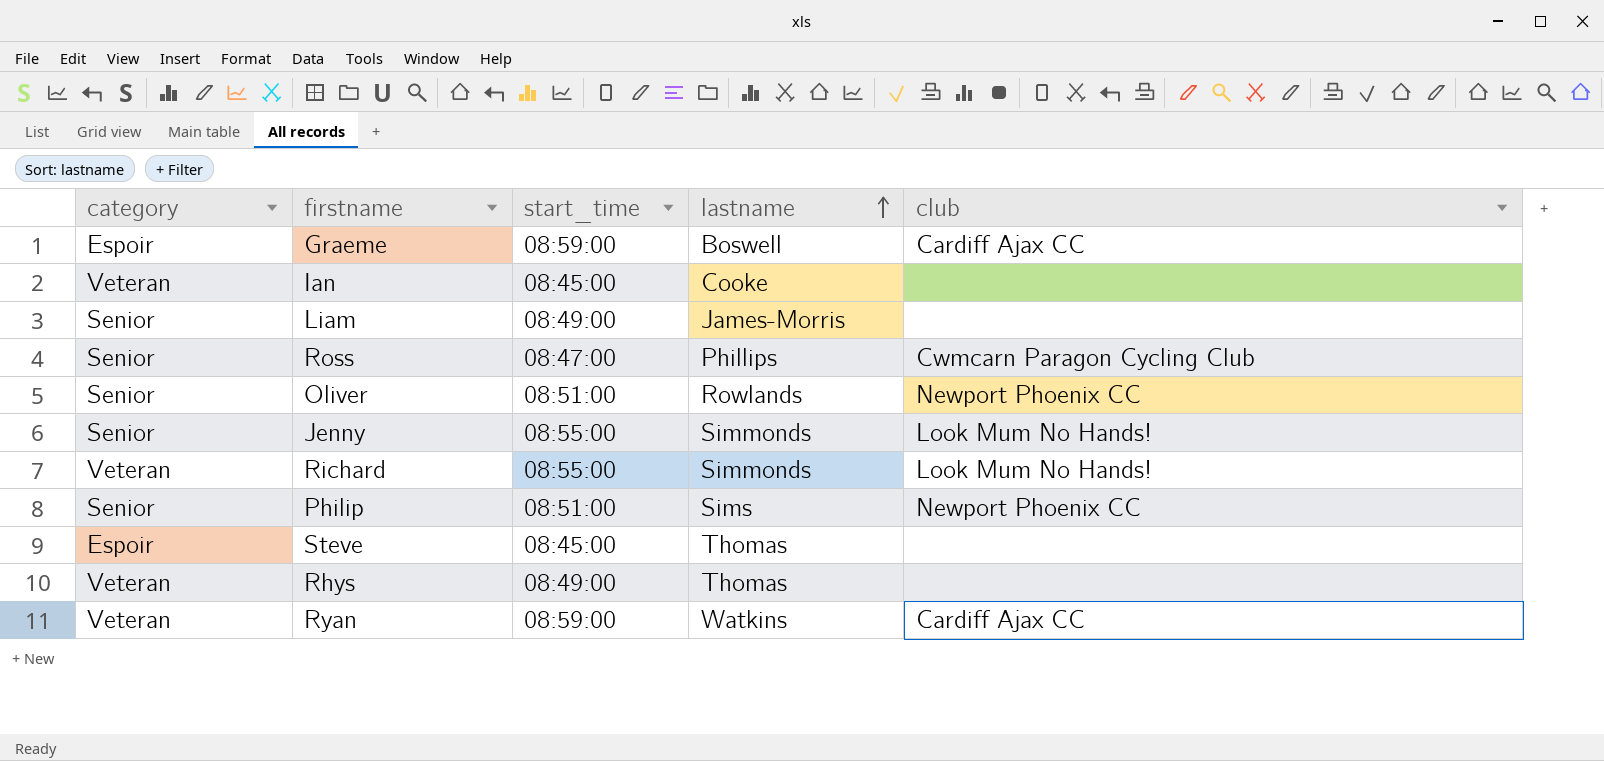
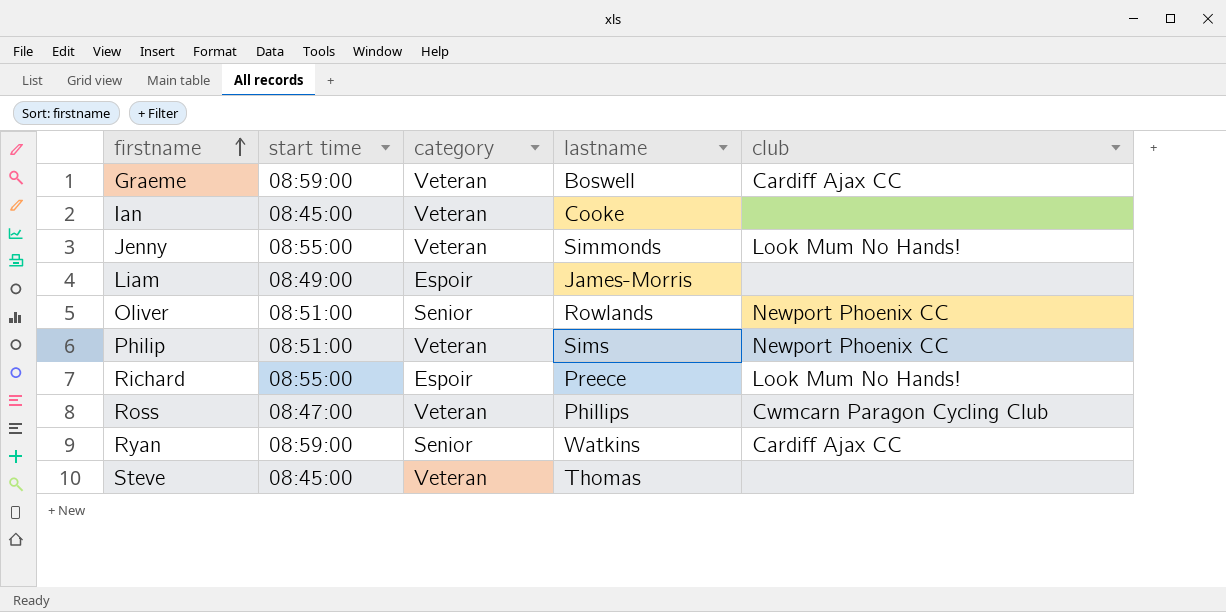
row order: lastname ascending -> firstname ascending
column name: start_time -> start time
column category | position: 1 -> 3
row Rhys: Veteran | 08:49:00 | Thomas | none -> none
Graeme | category: Espoir -> Veteran
Jenny | category: Senior -> Veteran
Liam | category: Senior -> Espoir
Philip | category: Senior -> Veteran
Richard | category: Veteran -> Espoir
Richard | lastname: Simmonds -> Preece
Ross | category: Senior -> Veteran
Ryan | category: Veteran -> Senior
Steve | category: Espoir -> Veteran

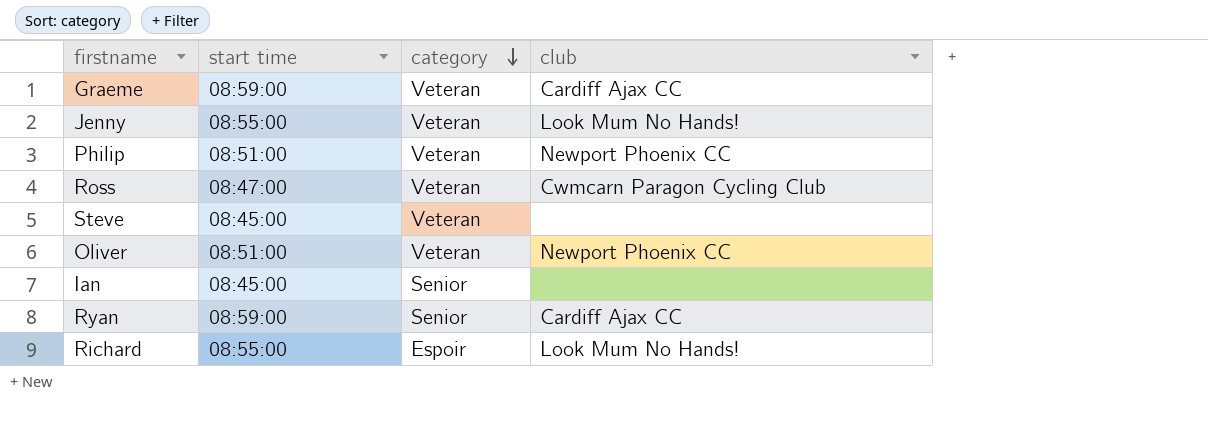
row order: firstname ascending -> category descending
column lastname | position: 4 -> none
row Liam: 08:49:00 | Espoir | James-Morris | none -> none
Oliver | category: Senior -> Veteran
Ian | category: Veteran -> Senior

